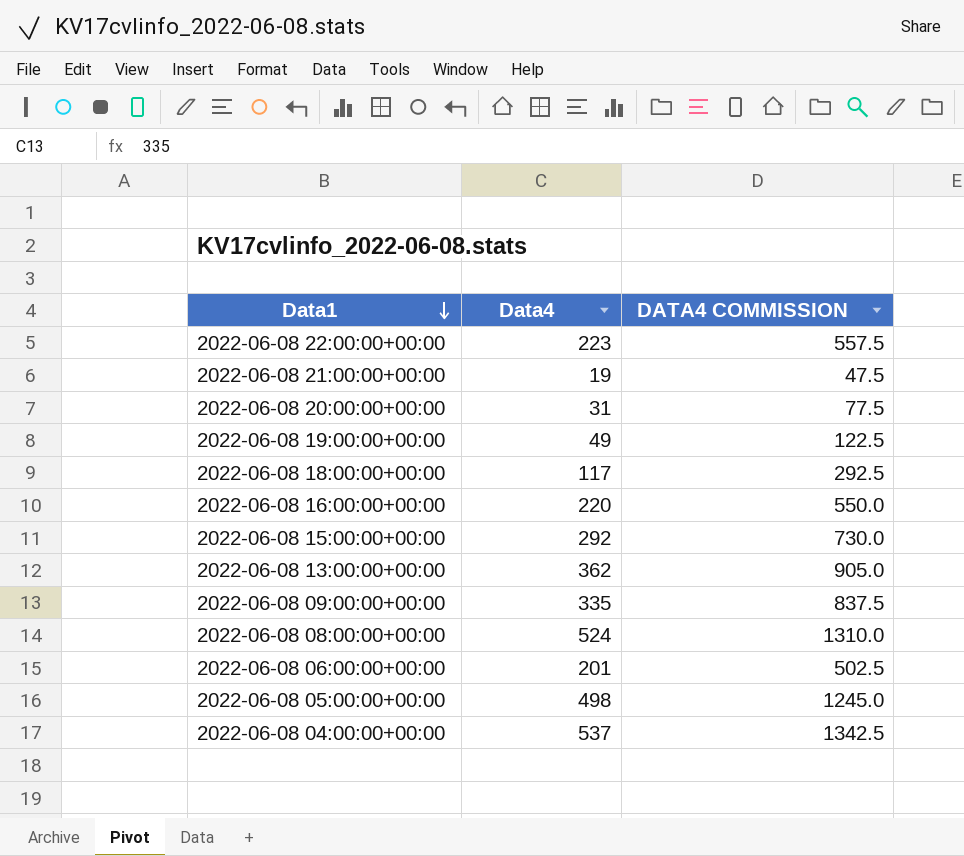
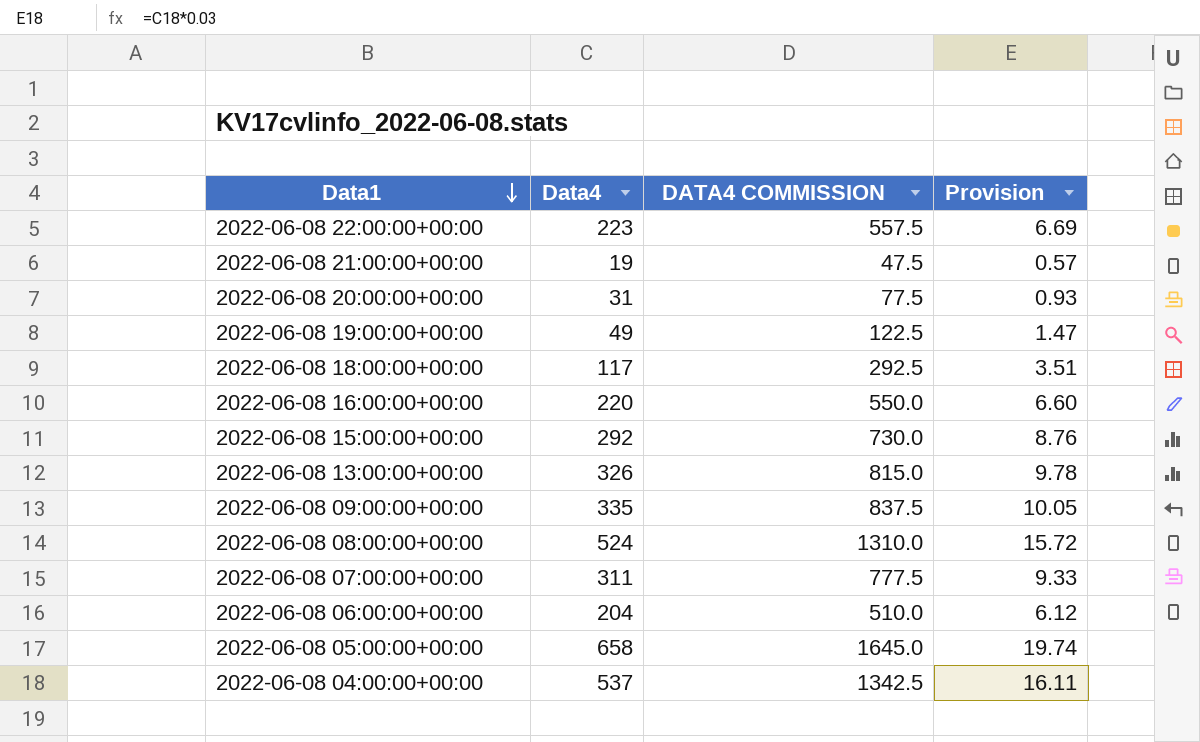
column Provision | formula: none -> [Data4] * 0.03
2022-06-08 13:00:00+00:00 | Data4: 362 -> 326
2022-06-08 13:00:00+00:00 | DATA4 COMMISSION: 905.0 -> 815.0
row 2022-06-08 07:00:00+00:00: none -> 311 | 777.5 | 9.33
2022-06-08 06:00:00+00:00 | Data4: 201 -> 204
2022-06-08 06:00:00+00:00 | DATA4 COMMISSION: 502.5 -> 510.0
2022-06-08 05:00:00+00:00 | Data4: 498 -> 658
2022-06-08 05:00:00+00:00 | DATA4 COMMISSION: 1245.0 -> 1645.0

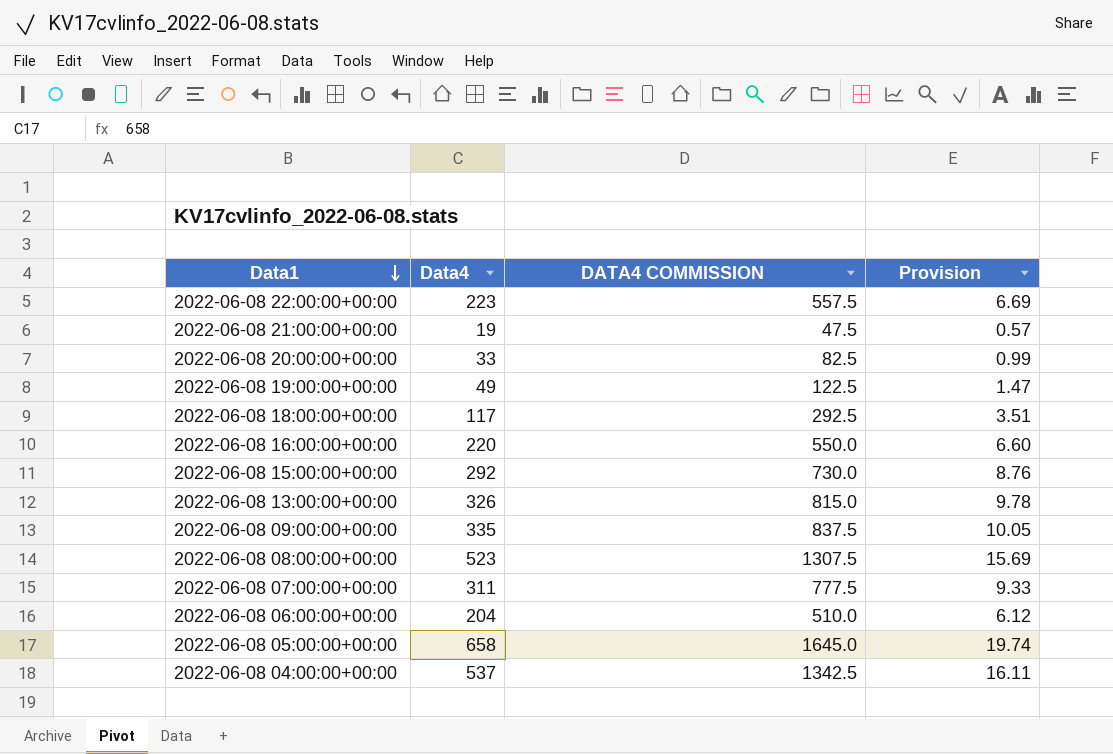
2022-06-08 20:00:00+00:00 | Data4: 31 -> 33
2022-06-08 20:00:00+00:00 | DATA4 COMMISSION: 77.5 -> 82.5
2022-06-08 20:00:00+00:00 | Provision: 0.93 -> 0.99
2022-06-08 08:00:00+00:00 | Data4: 524 -> 523
2022-06-08 08:00:00+00:00 | DATA4 COMMISSION: 1310.0 -> 1307.5
2022-06-08 08:00:00+00:00 | Provision: 15.72 -> 15.69

